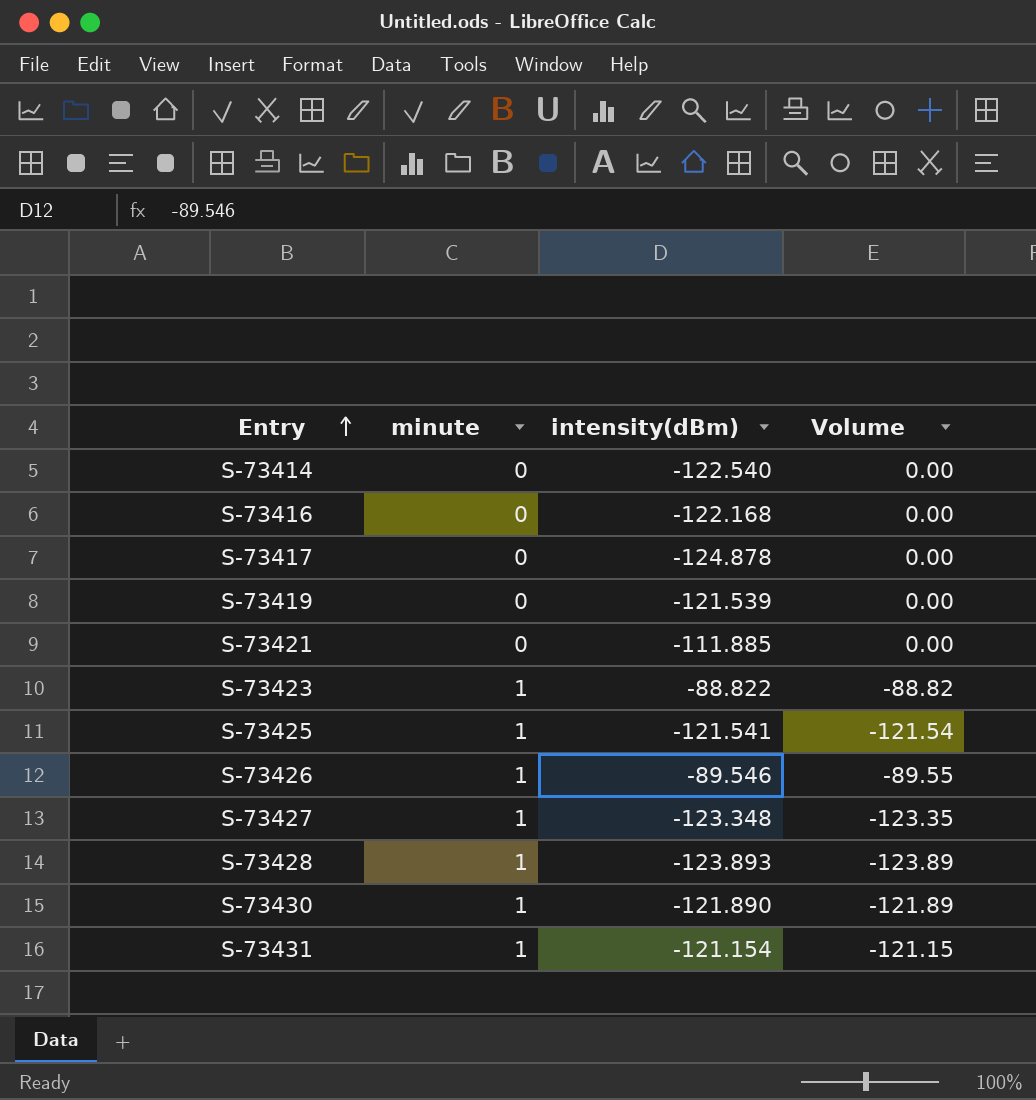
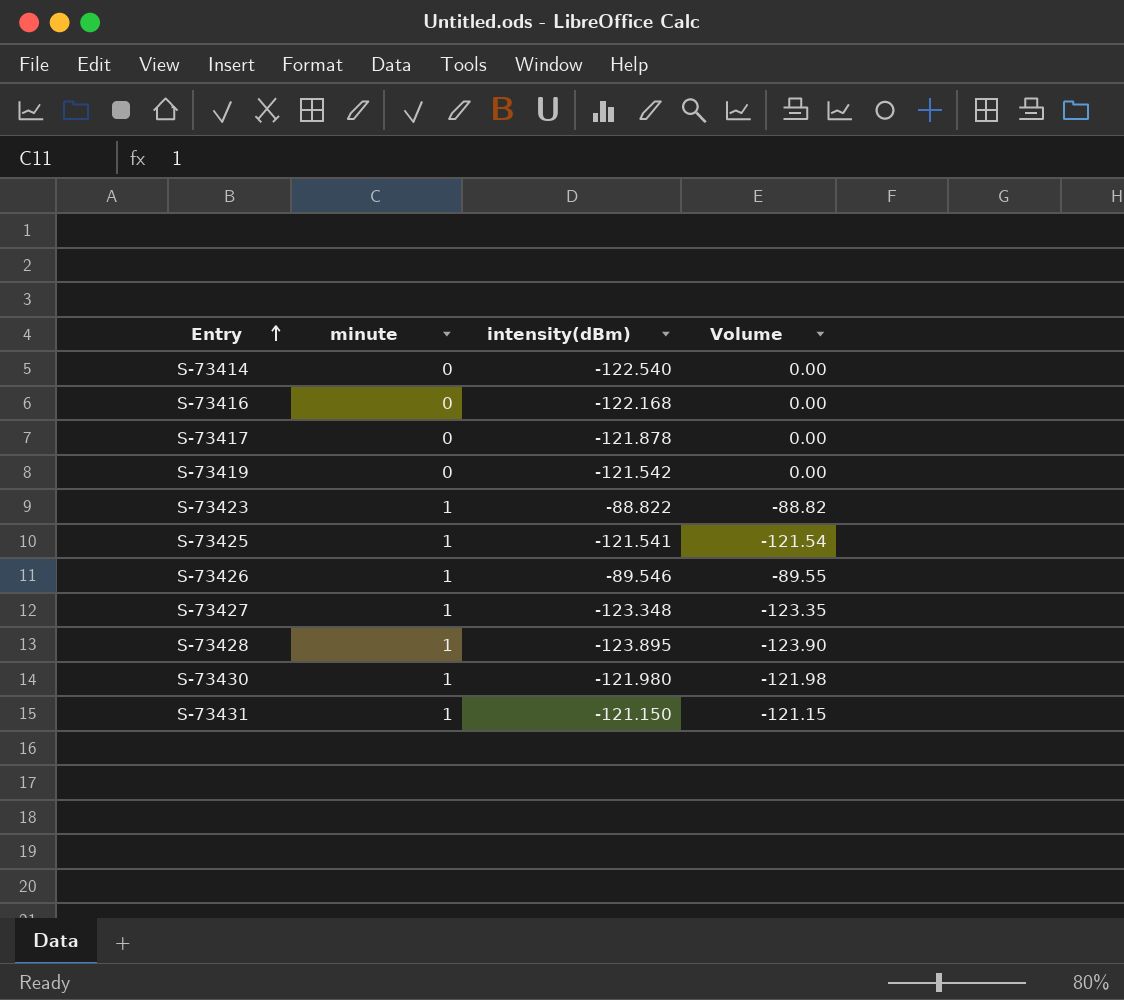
row S-73421: 0 | -111.885 | 0.00 -> none
S-73417 | intensity(dBm): -124.878 -> -121.878
S-73419 | intensity(dBm): -121.539 -> -121.542
S-73428 | intensity(dBm): -123.893 -> -123.895
S-73428 | Volume: -123.89 -> -123.90
S-73430 | intensity(dBm): -121.890 -> -121.980
S-73430 | Volume: -121.89 -> -121.98
S-73431 | intensity(dBm): -121.154 -> -121.150

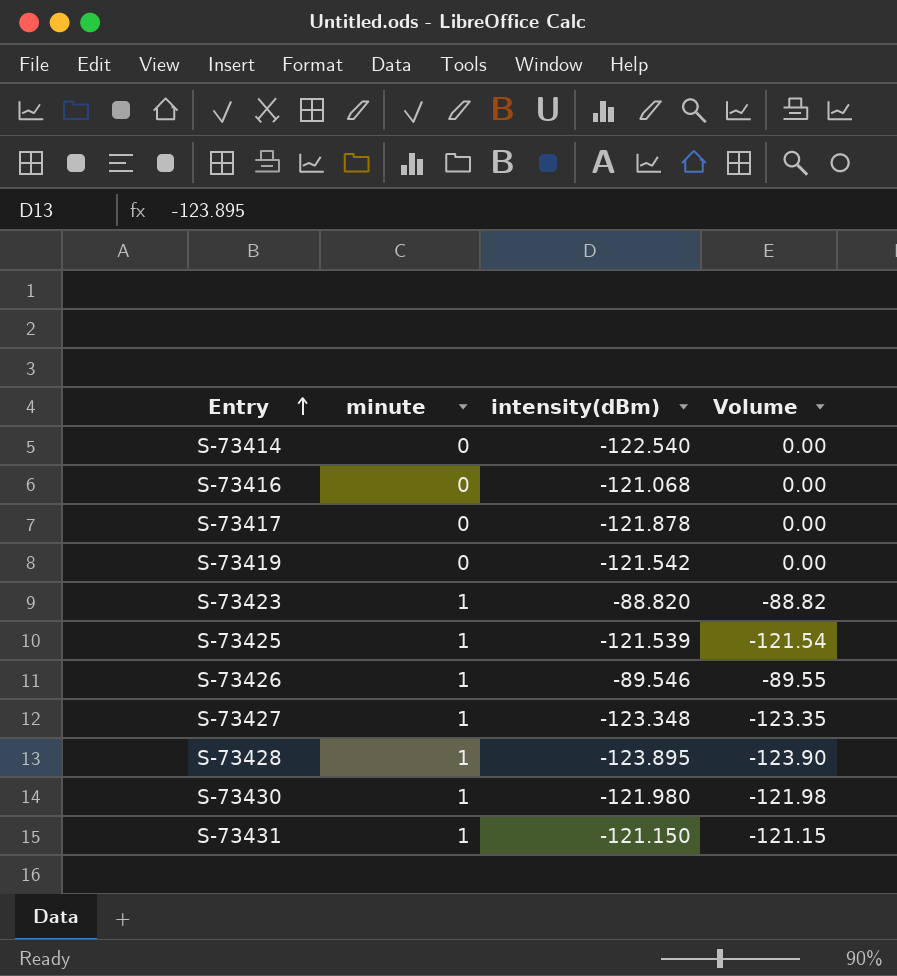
S-73416 | intensity(dBm): -122.168 -> -121.068
S-73423 | intensity(dBm): -88.822 -> -88.820
S-73425 | intensity(dBm): -121.541 -> -121.539

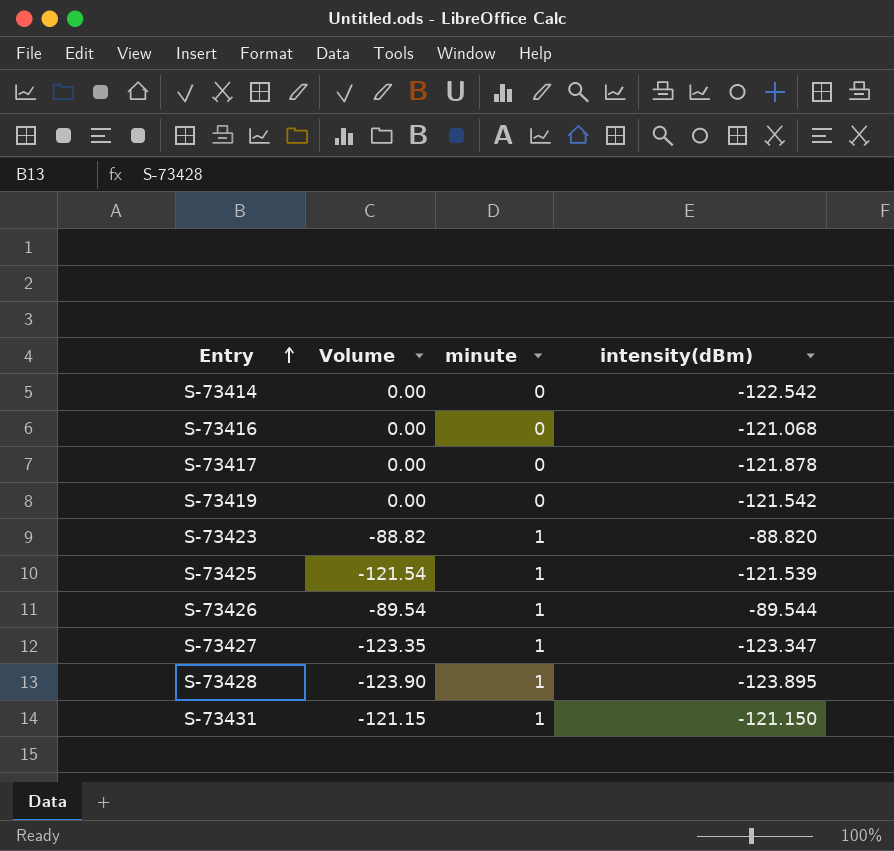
column Volume | position: 4 -> 2
row S-73430: 1 | -121.980 | -121.98 -> none
S-73414 | intensity(dBm): -122.540 -> -122.542
S-73426 | Volume: -89.55 -> -89.54
S-73426 | intensity(dBm): -89.546 -> -89.544
S-73427 | intensity(dBm): -123.348 -> -123.347

